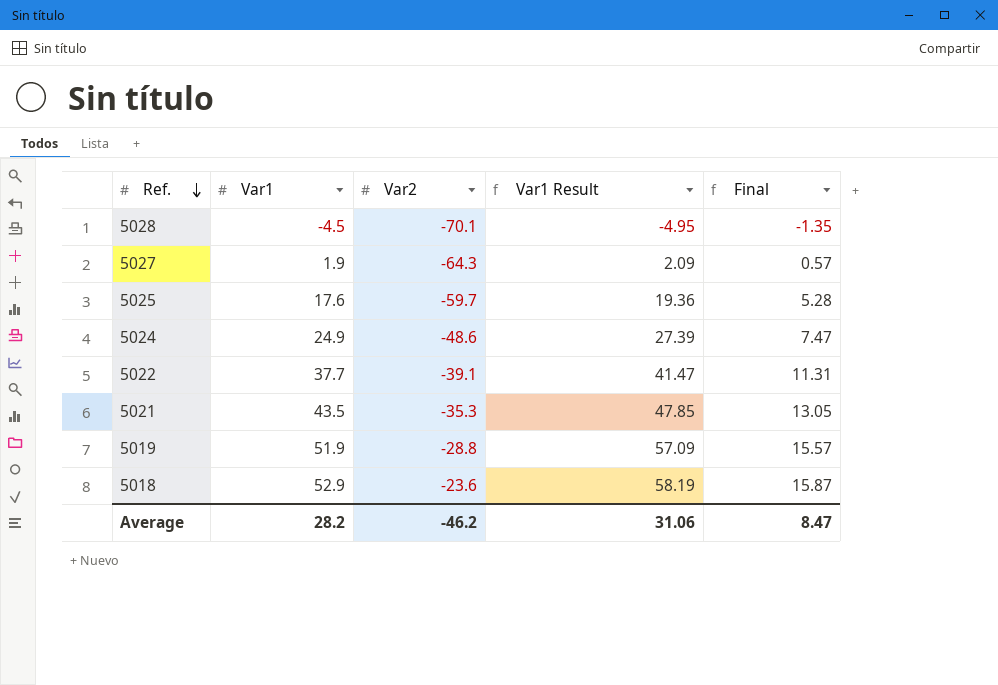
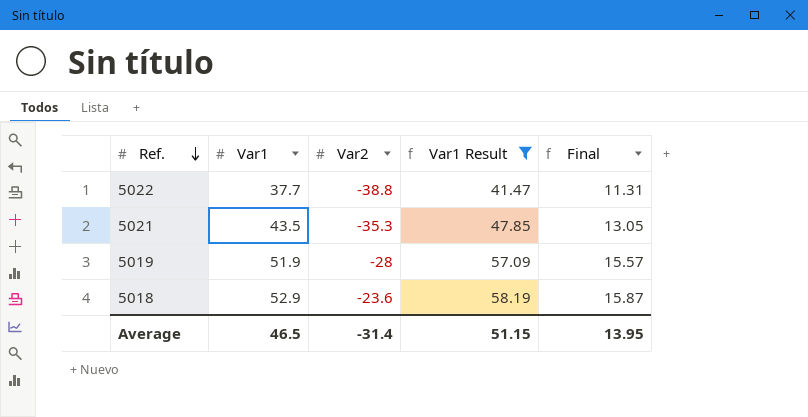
filter: none -> Var1 Result >= 41.47
5022 | Var2: -39.1 -> -38.8
5019 | Var2: -28.8 -> -28
Average | Var1: 28.2 -> 46.5
Average | Var2: -46.2 -> -31.4
Average | Var1 Result: 31.06 -> 51.15
Average | Final: 8.47 -> 13.95

